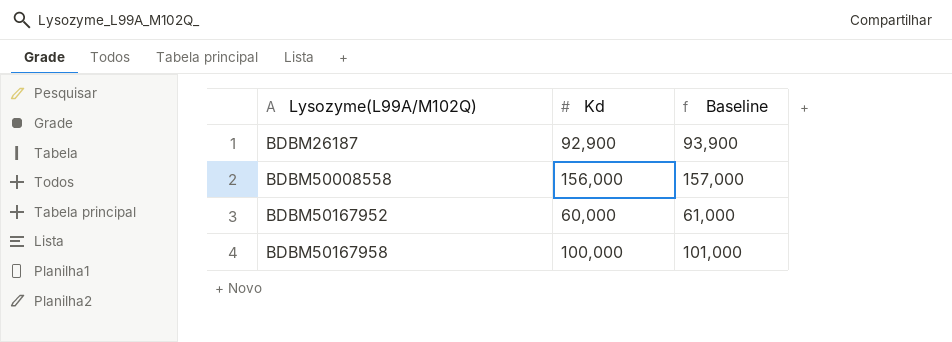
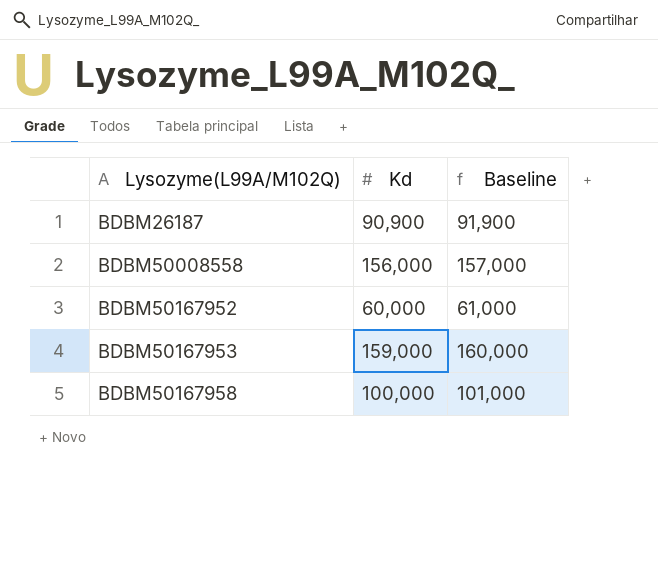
BDBM26187 | Kd: 92,900 -> 90,900
BDBM26187 | Baseline: 93,900 -> 91,900
row BDBM50167953: none -> 159,000 | 160,000

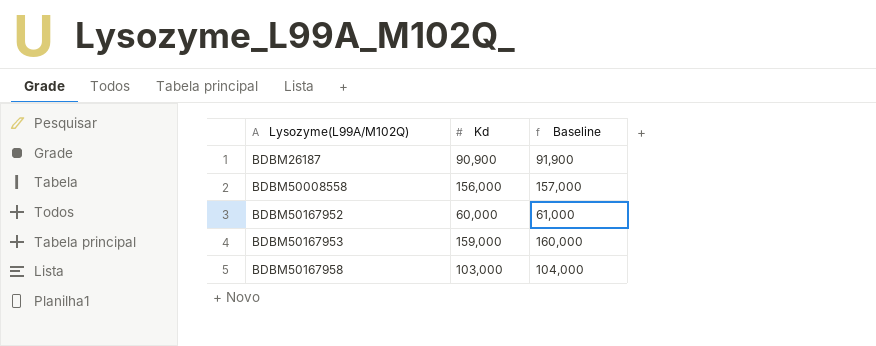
BDBM50167958 | Kd: 100,000 -> 103,000
BDBM50167958 | Baseline: 101,000 -> 104,000

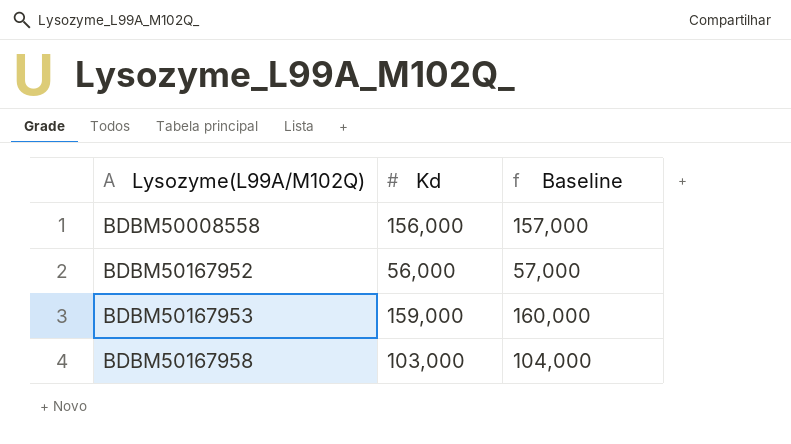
row BDBM26187: 90,900 | 91,900 -> none
BDBM50167952 | Kd: 60,000 -> 56,000
BDBM50167952 | Baseline: 61,000 -> 57,000

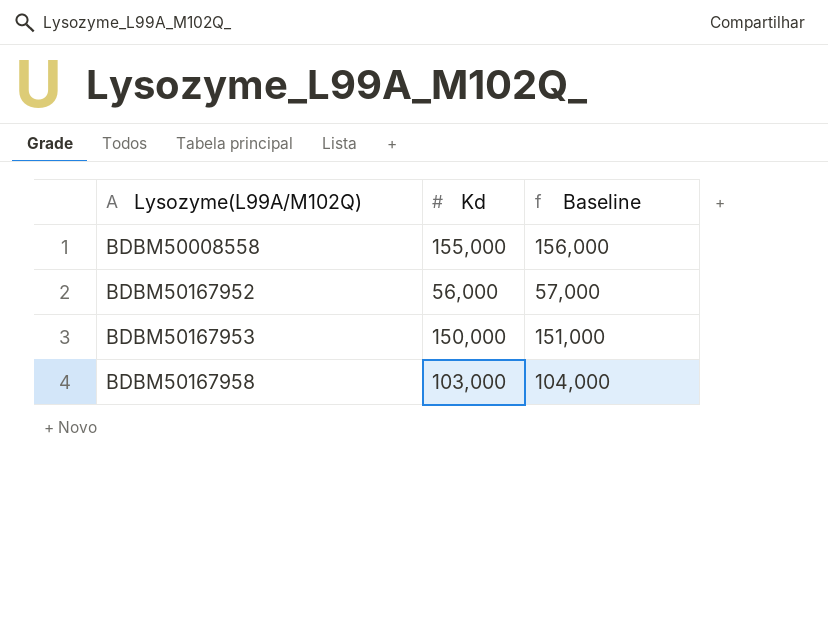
BDBM50008558 | Kd: 156,000 -> 155,000
BDBM50008558 | Baseline: 157,000 -> 156,000
BDBM50167953 | Kd: 159,000 -> 150,000
BDBM50167953 | Baseline: 160,000 -> 151,000

